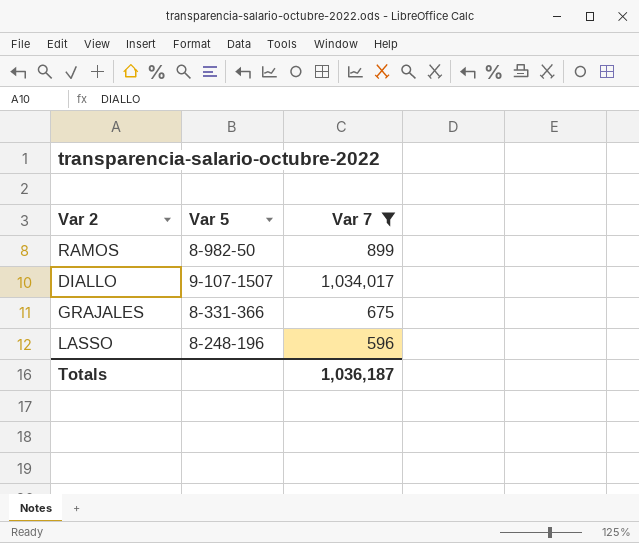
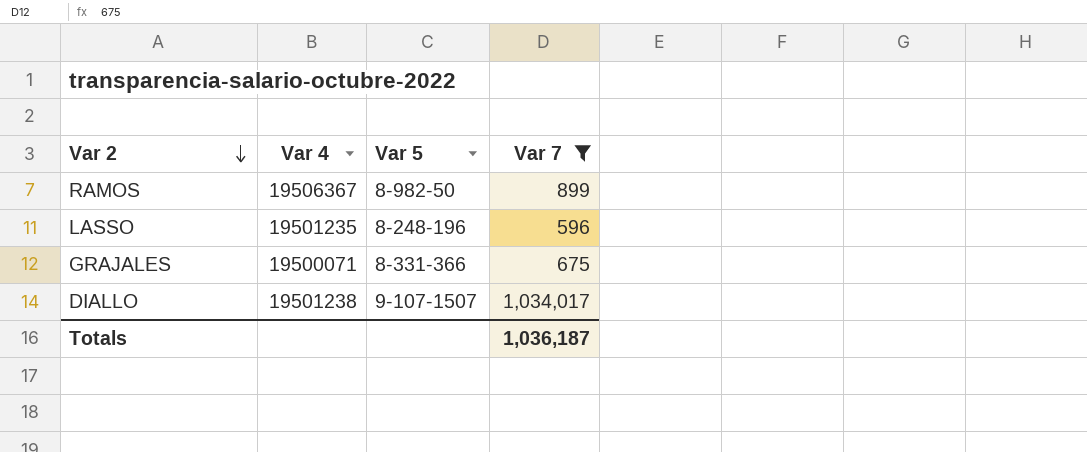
row order: none -> Var 2 descending
column Var 4 | position: none -> 2

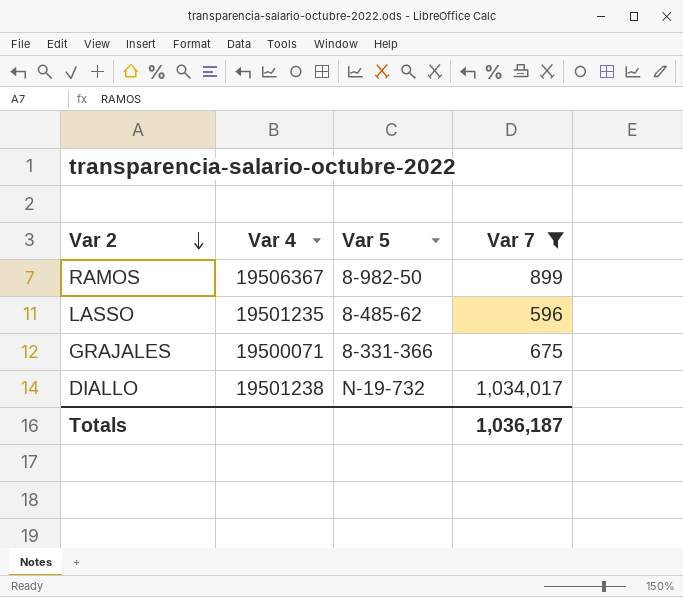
LASSO | Var 5: 8-248-196 -> 8-485-62
DIALLO | Var 5: 9-107-1507 -> N-19-732

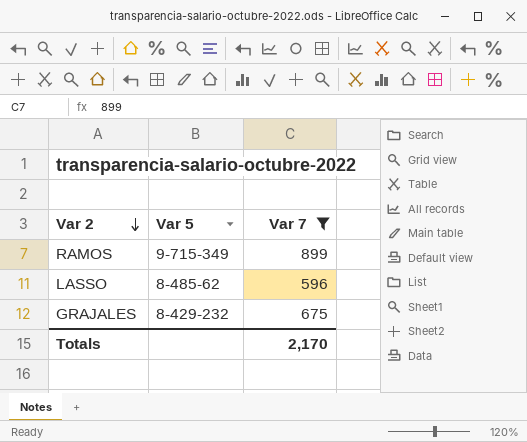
column Var 4 | position: 2 -> none
row DIALLO: 19501238 | N-19-732 | 1,034,017 -> none
RAMOS | Var 5: 8-982-50 -> 9-715-349
GRAJALES | Var 5: 8-331-366 -> 8-429-232
Totals | Var 7: 1,036,187 -> 2,170

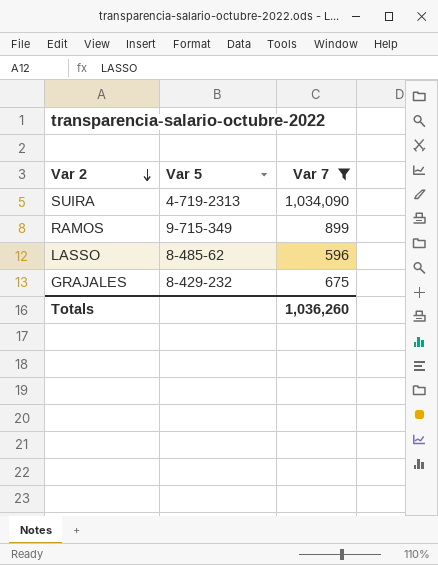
row SUIRA: none -> 4-719-2313 | 1,034,090
Totals | Var 7: 2,170 -> 1,036,260

